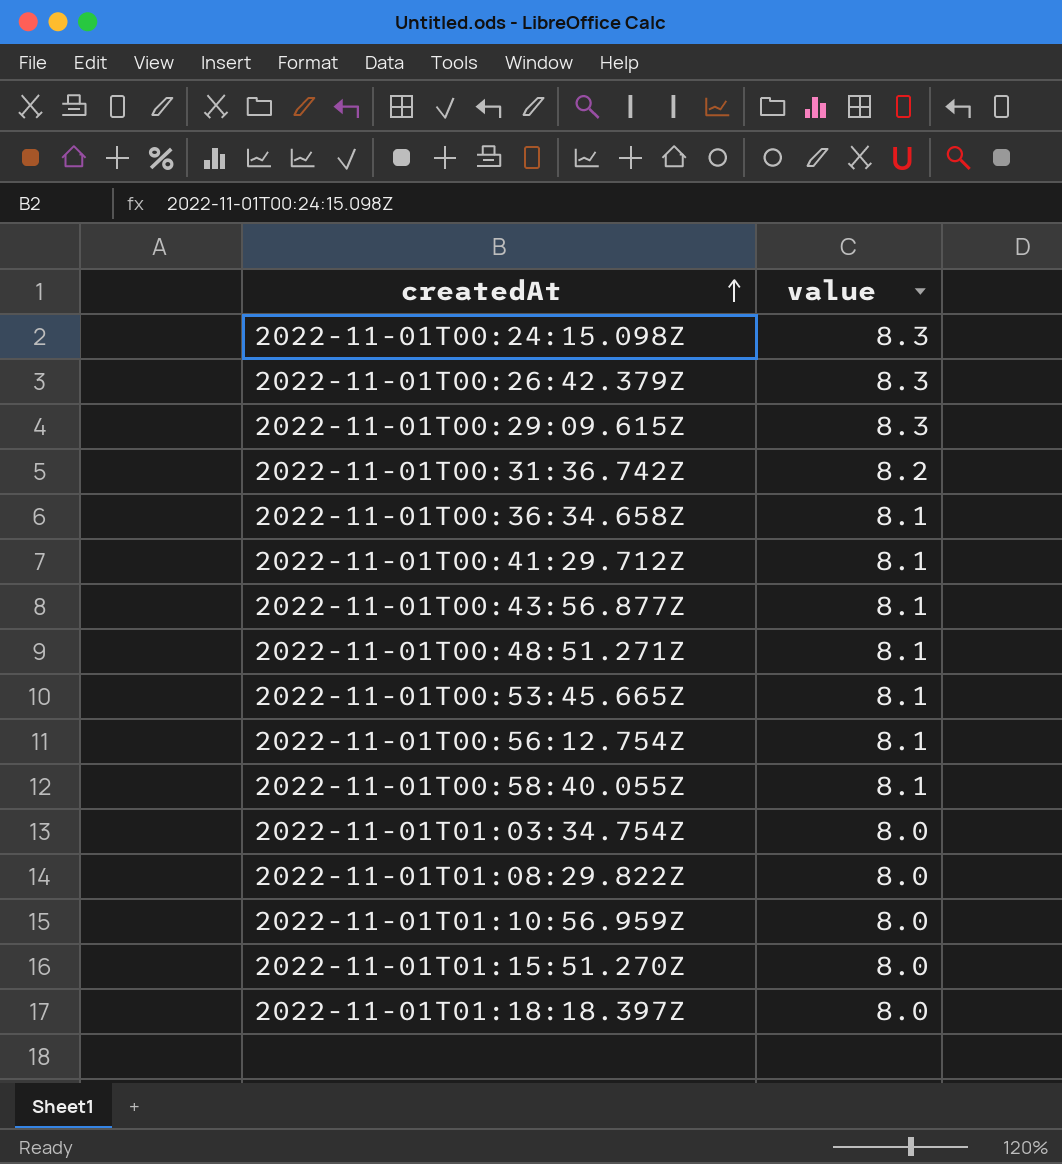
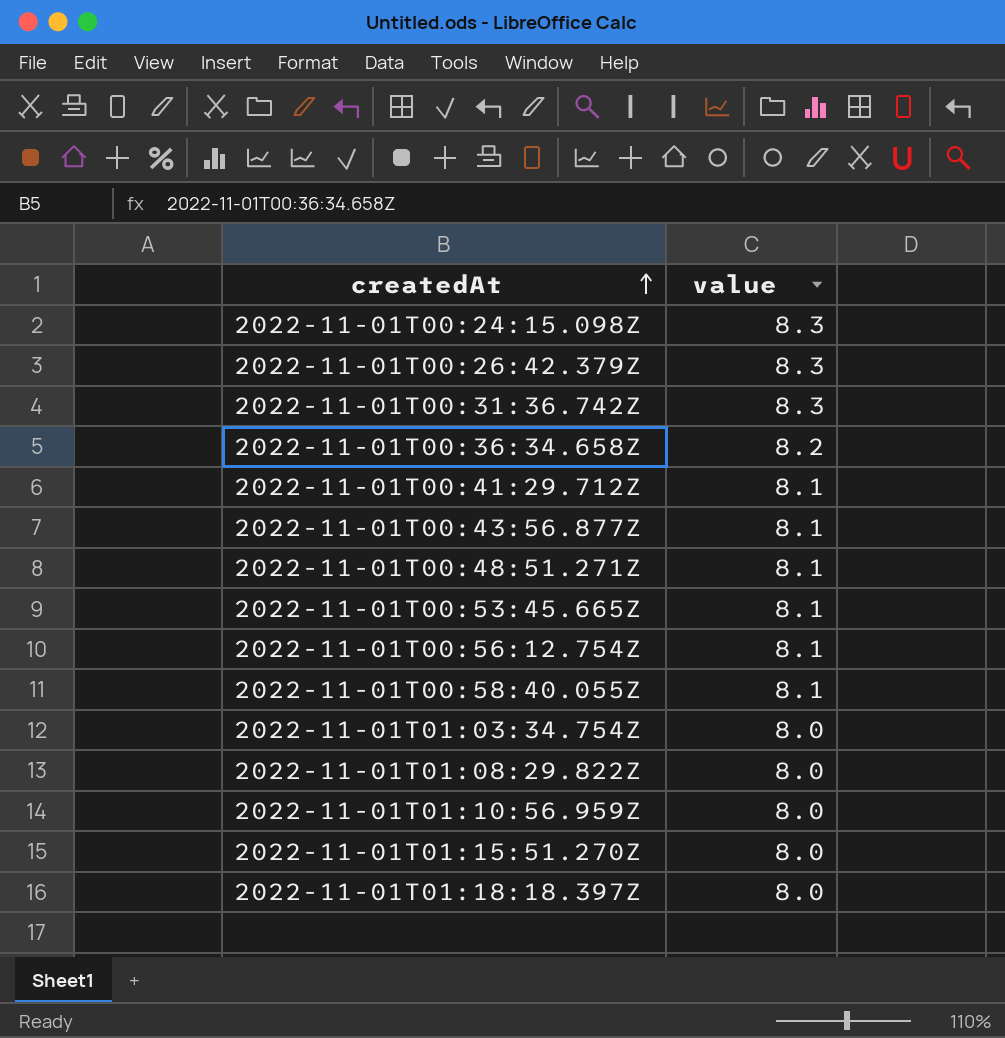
row 2022-11-01T00:29:09.615Z: 8.3 -> none
2022-11-01T00:31:36.742Z | value: 8.2 -> 8.3
2022-11-01T00:36:34.658Z | value: 8.1 -> 8.2

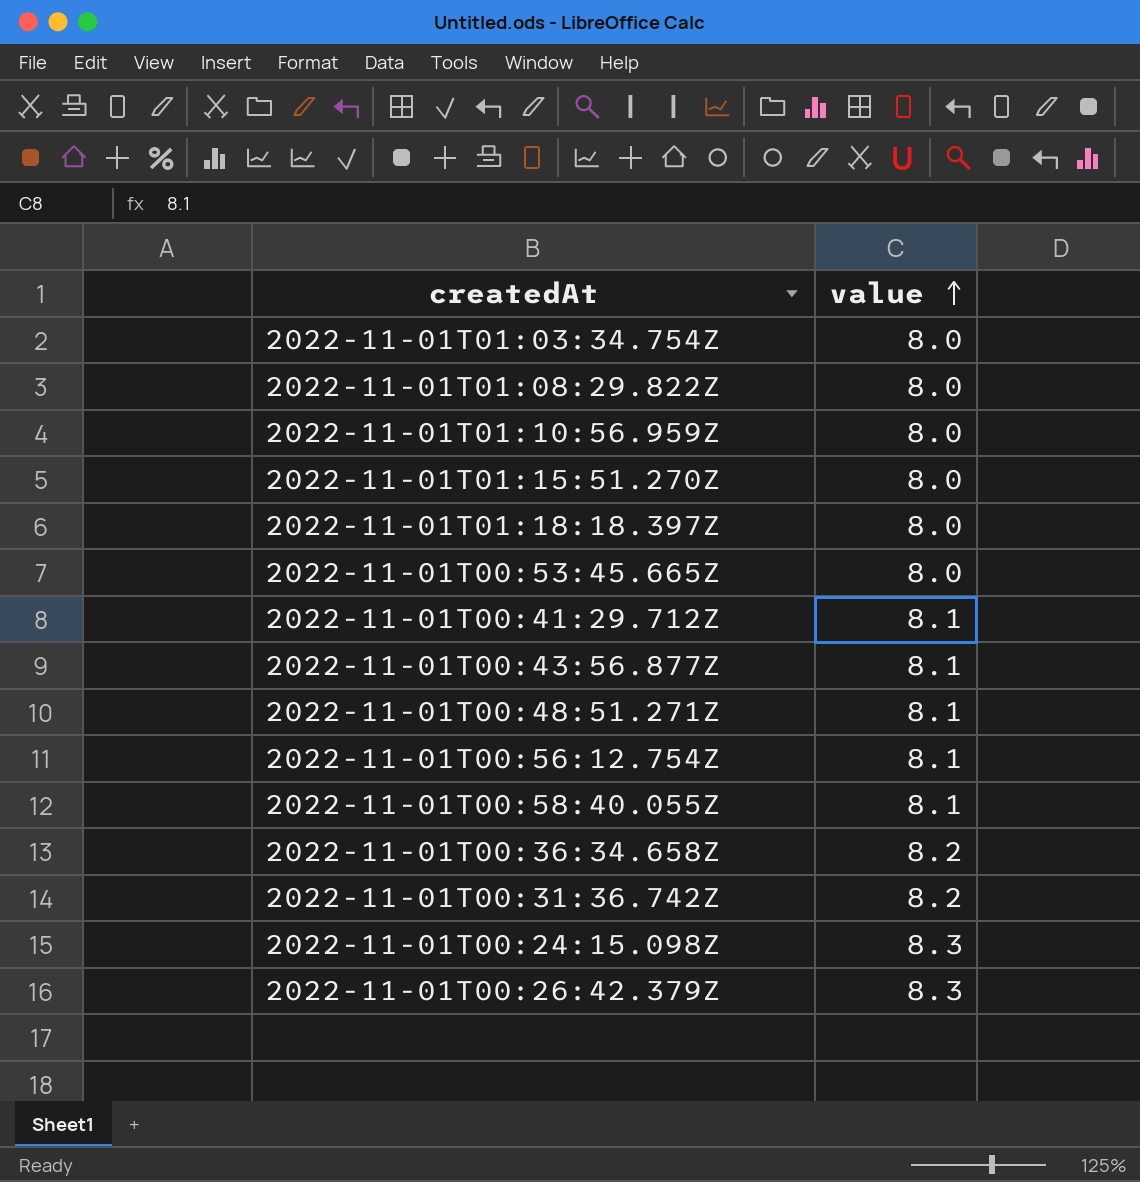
row order: createdAt ascending -> value ascending
2022-11-01T00:53:45.665Z | value: 8.1 -> 8.0
2022-11-01T00:31:36.742Z | value: 8.3 -> 8.2

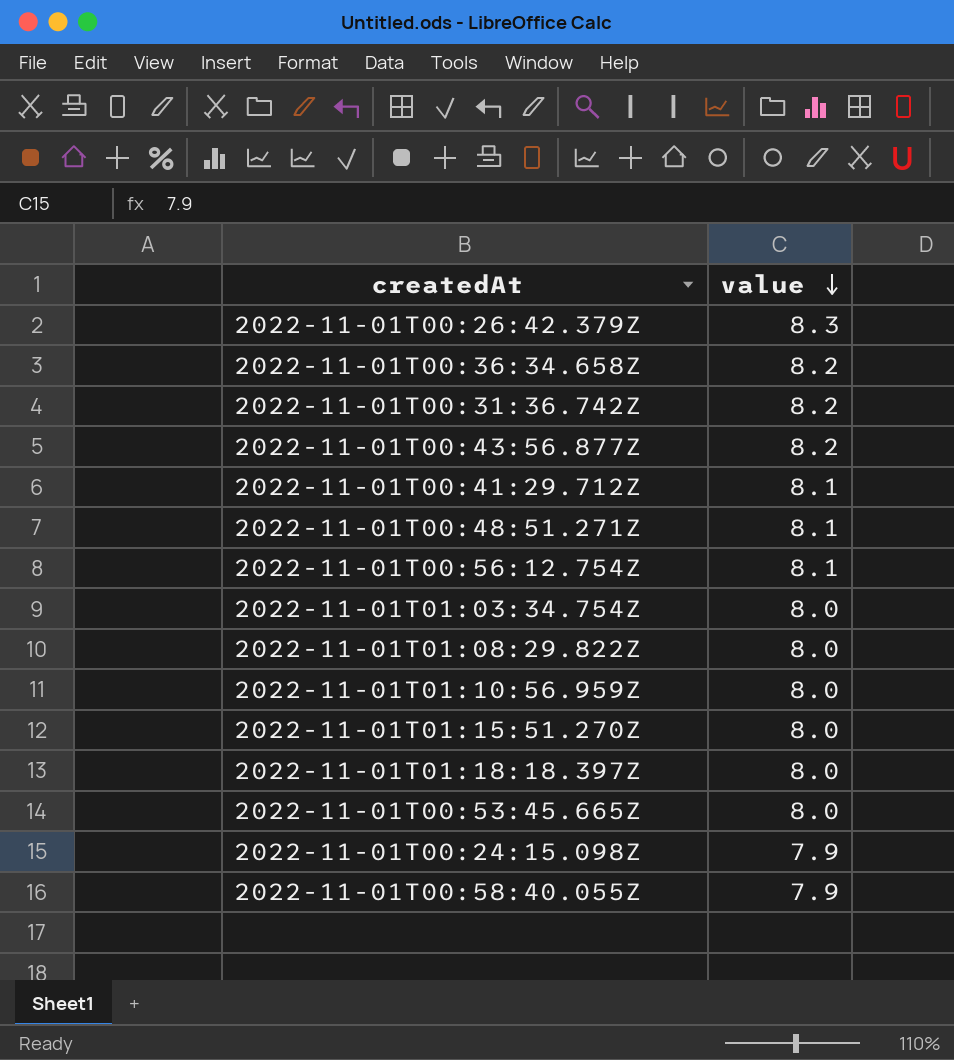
row order: value ascending -> value descending
2022-11-01T00:43:56.877Z | value: 8.1 -> 8.2
2022-11-01T00:24:15.098Z | value: 8.3 -> 7.9
2022-11-01T00:58:40.055Z | value: 8.1 -> 7.9

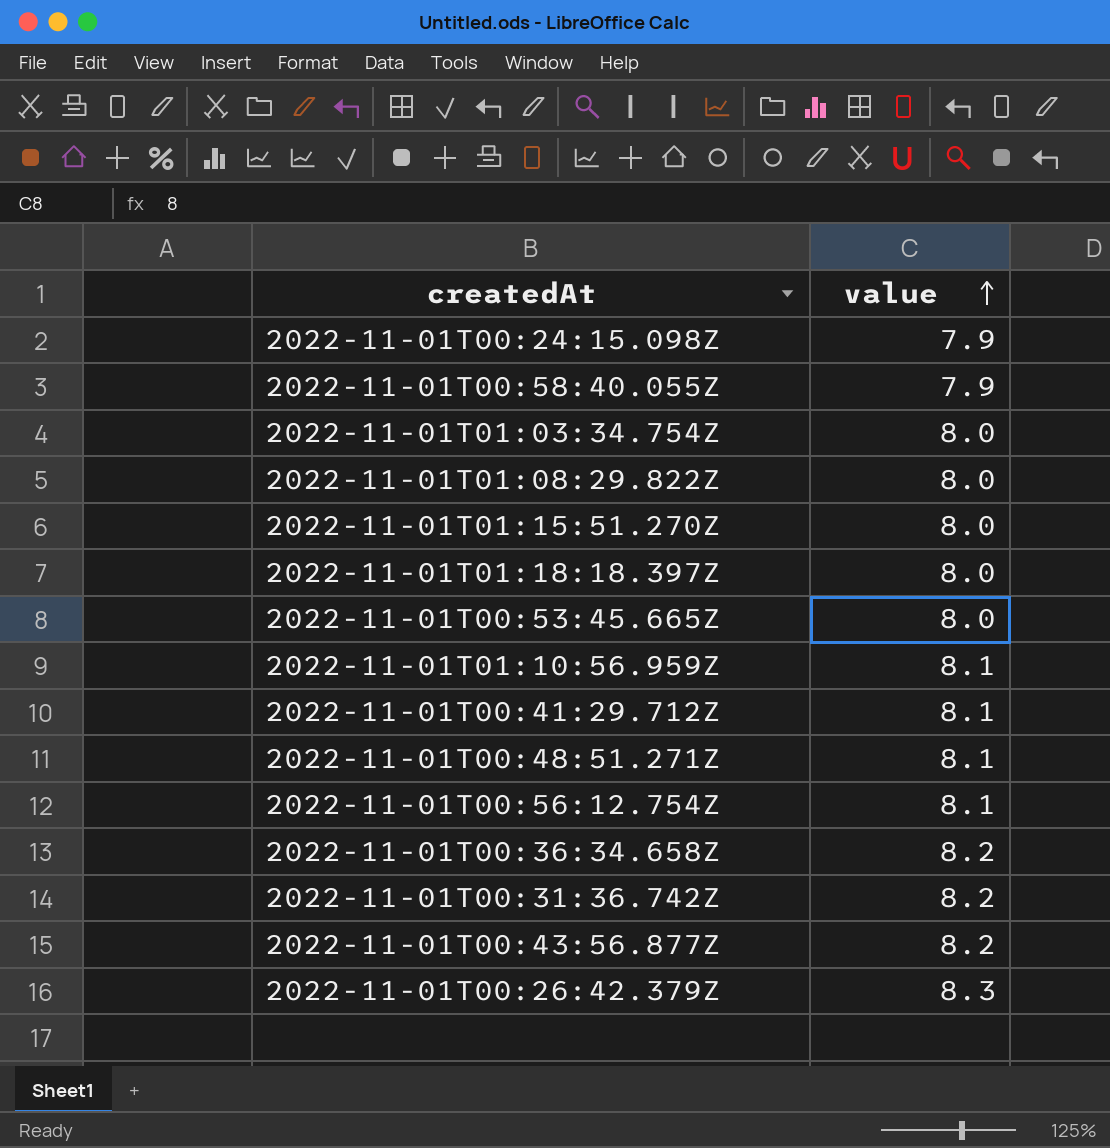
row order: value descending -> value ascending
2022-11-01T01:10:56.959Z | value: 8.0 -> 8.1

